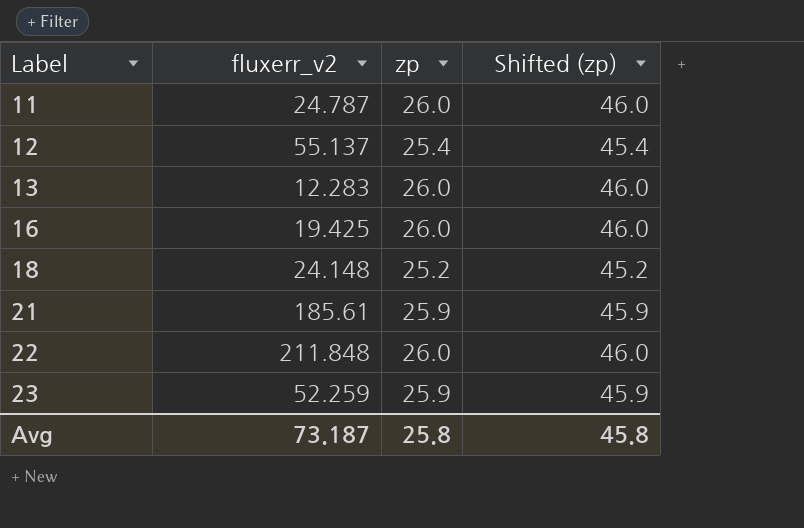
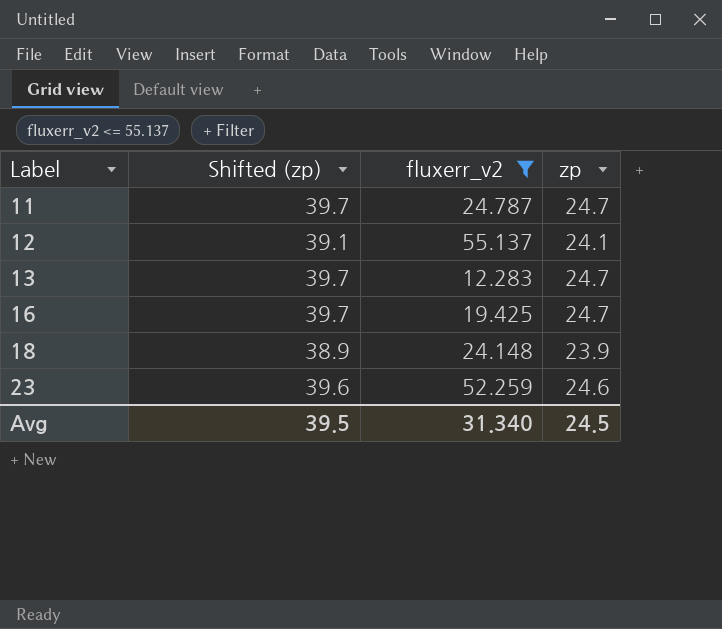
filter: none -> fluxerr_v2 <= 55.137
column Shifted (zp) | formula: [zp] + 20 -> [zp] + 15
column Shifted (zp) | position: 4 -> 2
11 | zp: 26.0 -> 24.7
12 | zp: 25.4 -> 24.1
13 | zp: 26.0 -> 24.7
16 | zp: 26.0 -> 24.7
18 | zp: 25.2 -> 23.9
23 | zp: 25.9 -> 24.6
Avg | Shifted (zp): 45.8 -> 39.5
Avg | fluxerr_v2: 73.187 -> 31.340
Avg | zp: 25.8 -> 24.5

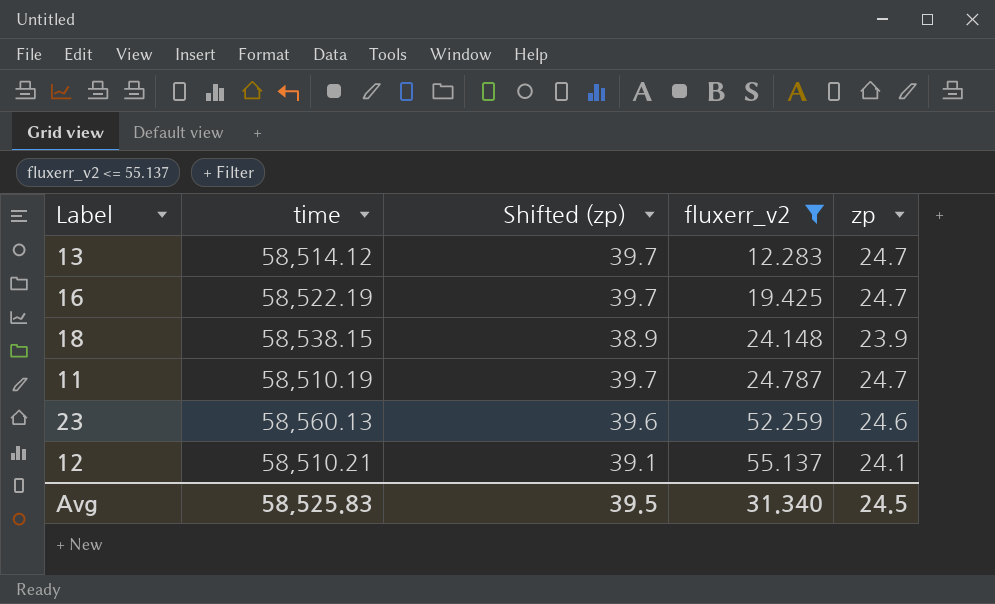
row order: Label ascending -> fluxerr_v2 ascending
column time | position: none -> 2

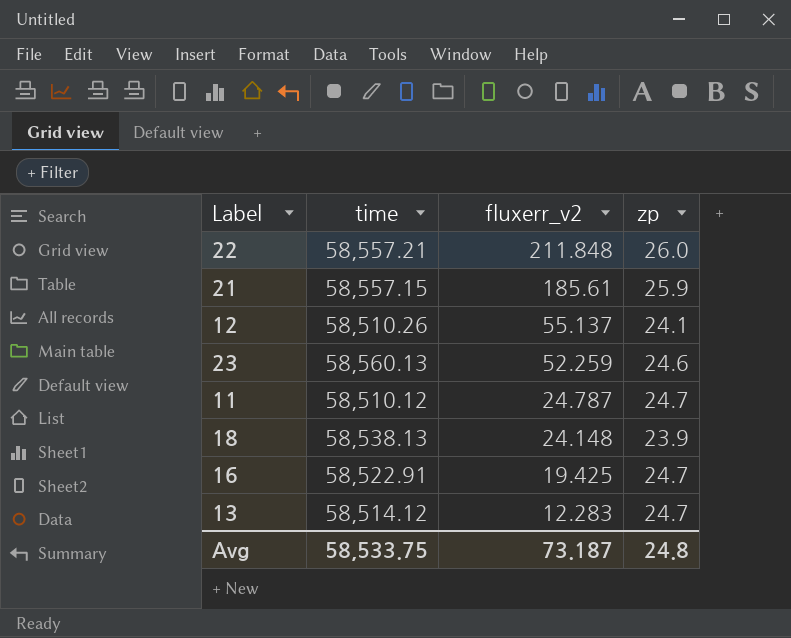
filter: fluxerr_v2 <= 55.137 -> none
row order: fluxerr_v2 ascending -> fluxerr_v2 descending
column Shifted (zp) | formula: [zp] + 15 -> none
12 | time: 58,510.21 -> 58,510.26
11 | time: 58,510.19 -> 58,510.12
18 | time: 58,538.15 -> 58,538.13
16 | time: 58,522.19 -> 58,522.91
Avg | time: 58,525.83 -> 58,533.75
Avg | fluxerr_v2: 31.340 -> 73.187
Avg | zp: 24.5 -> 24.8

